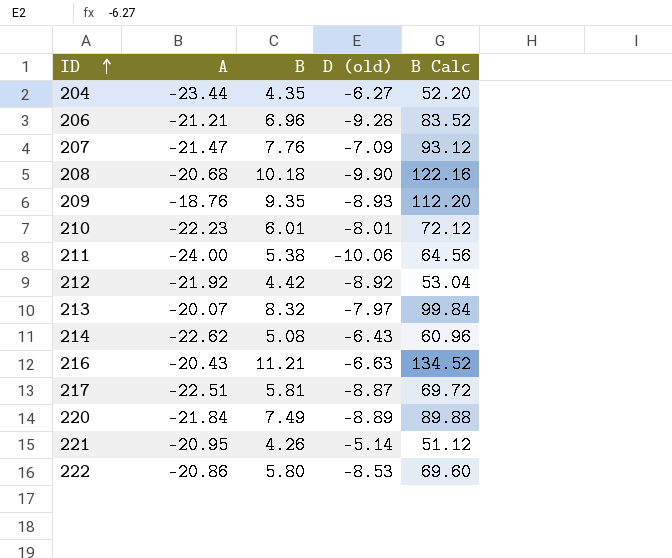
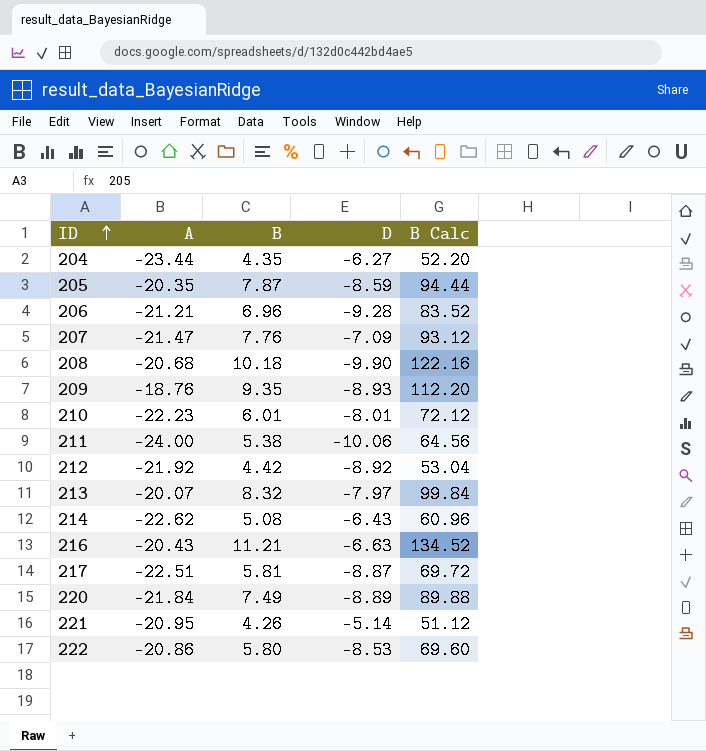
column name: D (old) -> D
row 205: none -> -20.35 | 7.87 | -8.59 | 94.44

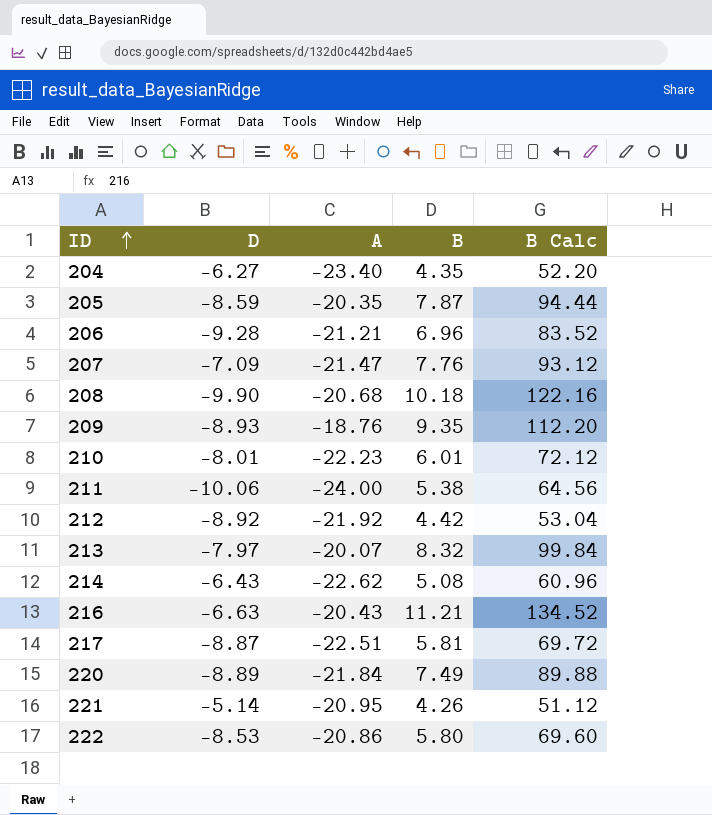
column D | position: 4 -> 2
204 | A: -23.44 -> -23.40

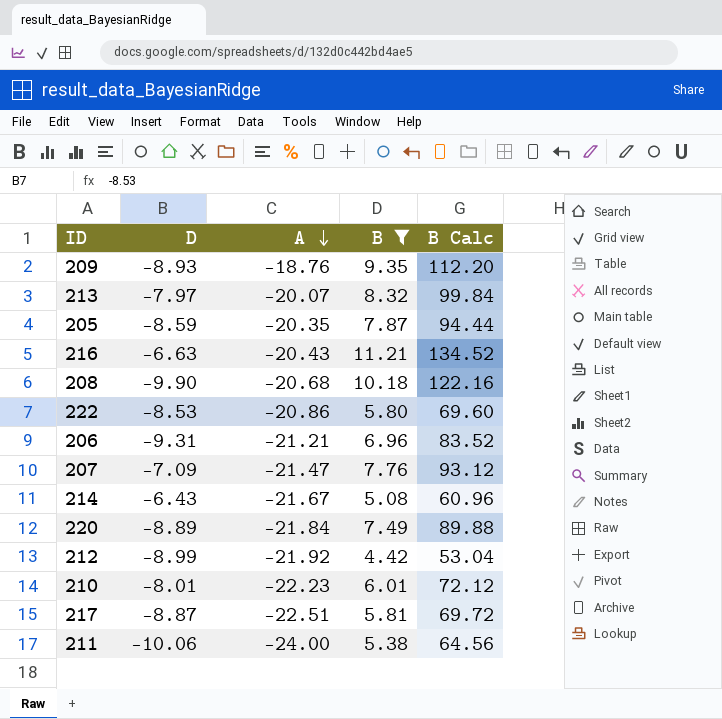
filter: none -> B >= 4.42
row order: ID ascending -> A descending
206 | D: -9.28 -> -9.31
214 | A: -22.62 -> -21.67
212 | D: -8.92 -> -8.99

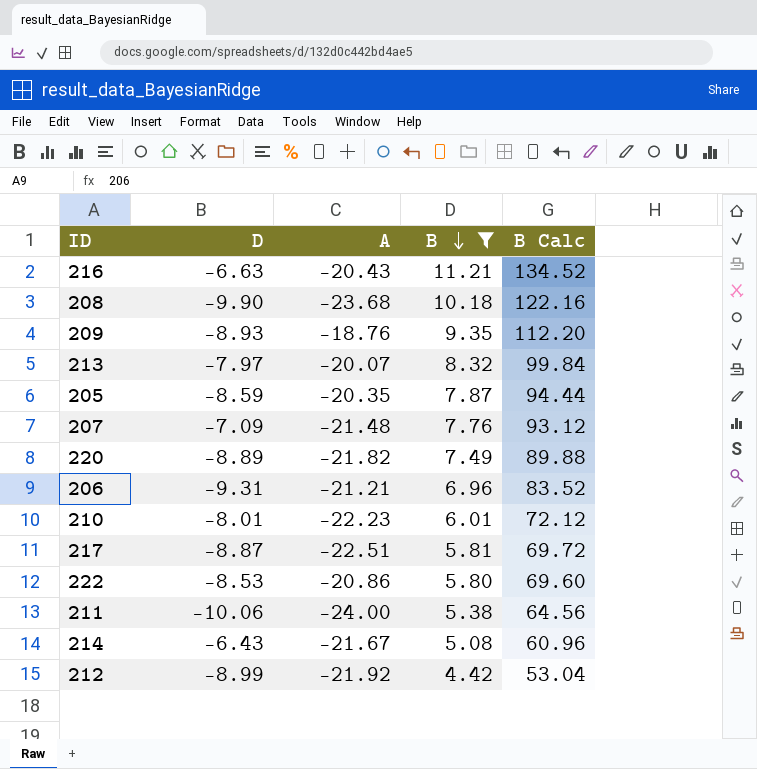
row order: A descending -> B descending
208 | A: -20.68 -> -23.68
207 | A: -21.47 -> -21.48
220 | A: -21.84 -> -21.82

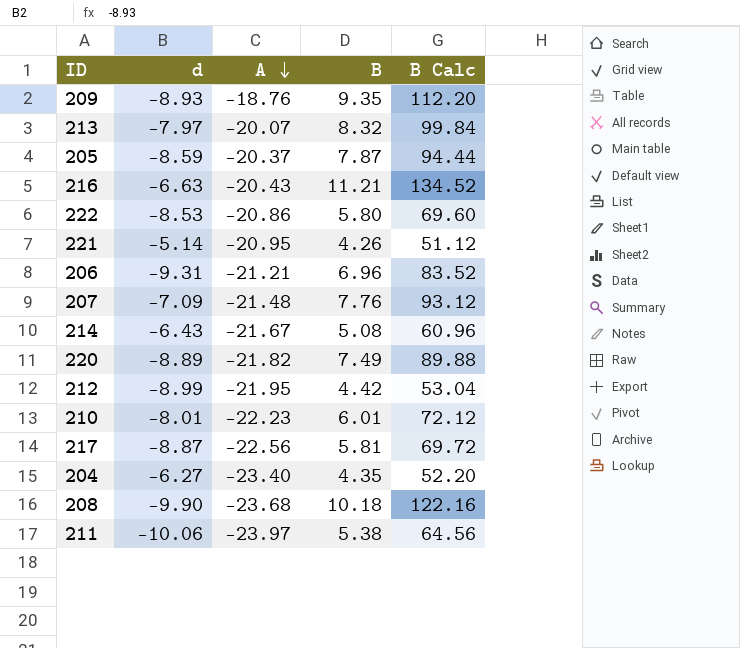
filter: B >= 4.42 -> none
row order: B descending -> A descending
column name: D -> d
205 | A: -20.35 -> -20.37
212 | A: -21.92 -> -21.95
217 | A: -22.51 -> -22.56
211 | A: -24.00 -> -23.97

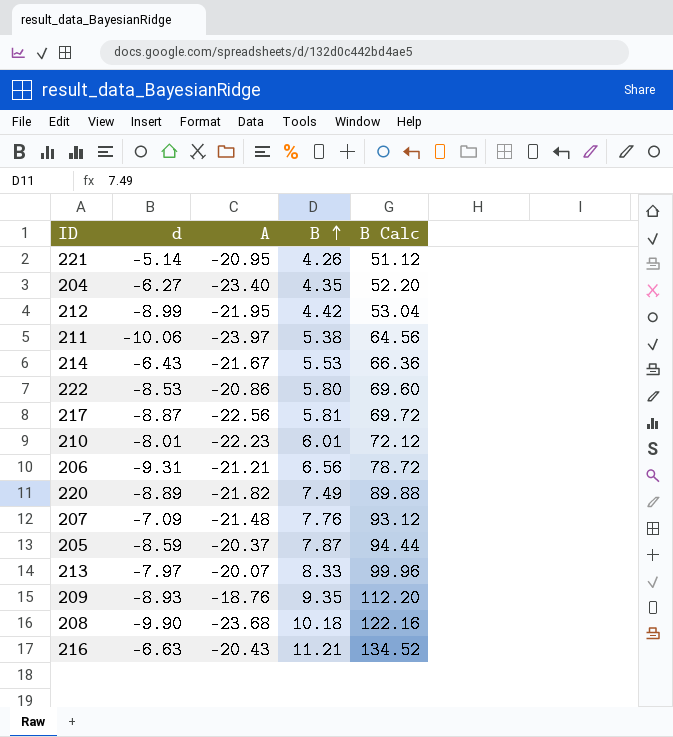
row order: A descending -> B ascending
214 | B: 5.08 -> 5.53
214 | B Calc: 60.96 -> 66.36
206 | B: 6.96 -> 6.56
206 | B Calc: 83.52 -> 78.72
213 | B: 8.32 -> 8.33
213 | B Calc: 99.84 -> 99.96

